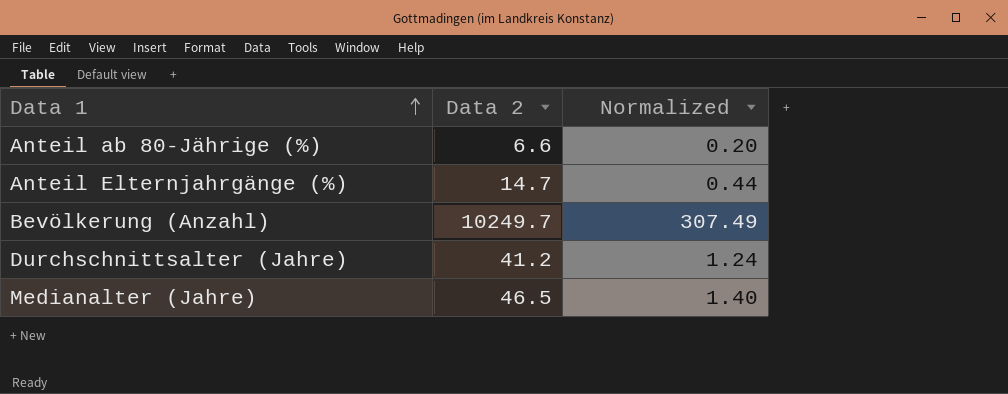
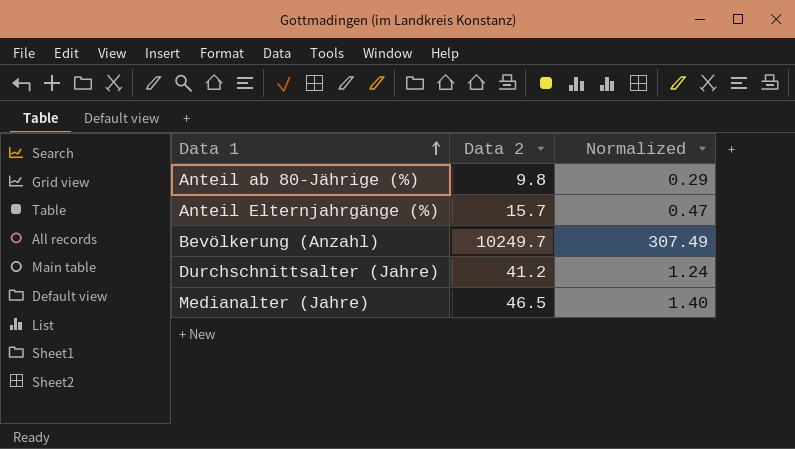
Anteil ab 80-Jährige (%) | Data 2: 6.6 -> 9.8
Anteil ab 80-Jährige (%) | Normalized: 0.20 -> 0.29
Anteil Elternjahrgänge (%) | Data 2: 14.7 -> 15.7
Anteil Elternjahrgänge (%) | Normalized: 0.44 -> 0.47

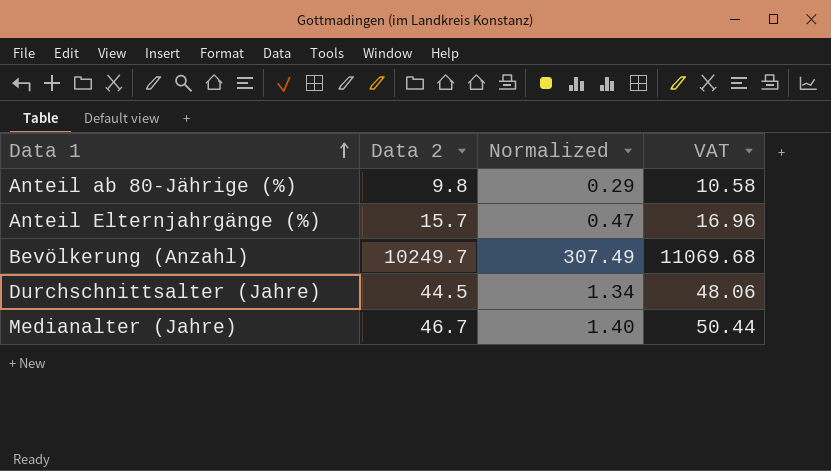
column VAT | formula: none -> [Data 2] * 1.08
Durchschnittsalter (Jahre) | Data 2: 41.2 -> 44.5
Durchschnittsalter (Jahre) | Normalized: 1.24 -> 1.34
Medianalter (Jahre) | Data 2: 46.5 -> 46.7

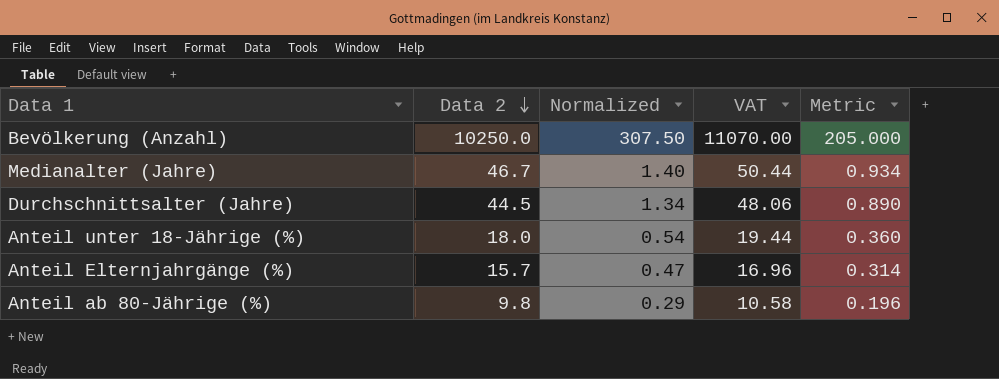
row order: Data 1 ascending -> Data 2 descending
column Metric | formula: none -> [Data 2] * 0.02
Bevölkerung (Anzahl) | Data 2: 10249.7 -> 10250.0
Bevölkerung (Anzahl) | Normalized: 307.49 -> 307.50
Bevölkerung (Anzahl) | VAT: 11069.68 -> 11070.00
row Anteil unter 18-Jährige (%): none -> 18.0 | 0.54 | 19.44 | 0.360

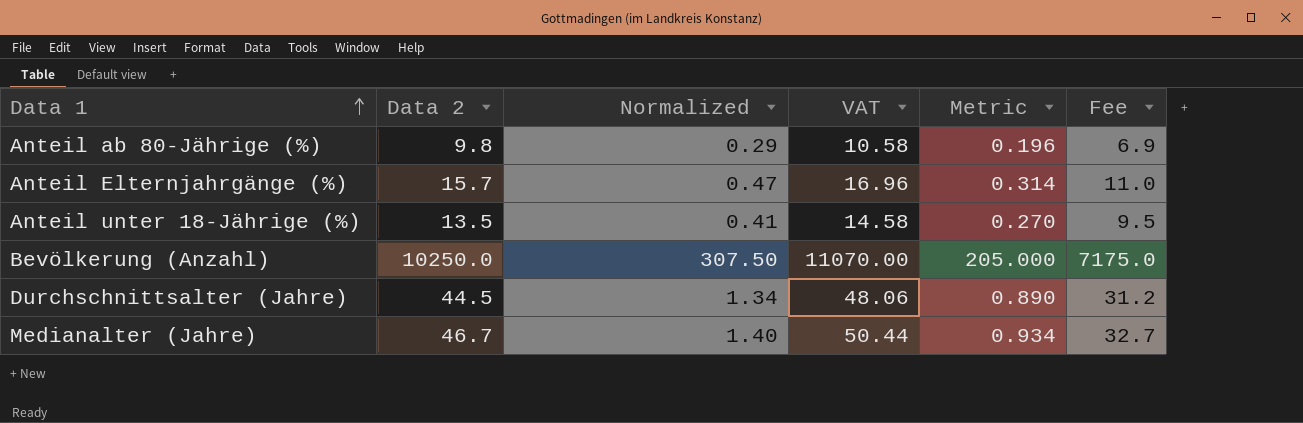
row order: Data 2 descending -> Data 1 ascending
column Fee | formula: none -> [Data 2] * 0.7
Anteil unter 18-Jährige (%) | Data 2: 18.0 -> 13.5
Anteil unter 18-Jährige (%) | Normalized: 0.54 -> 0.41
Anteil unter 18-Jährige (%) | VAT: 19.44 -> 14.58
Anteil unter 18-Jährige (%) | Metric: 0.360 -> 0.270

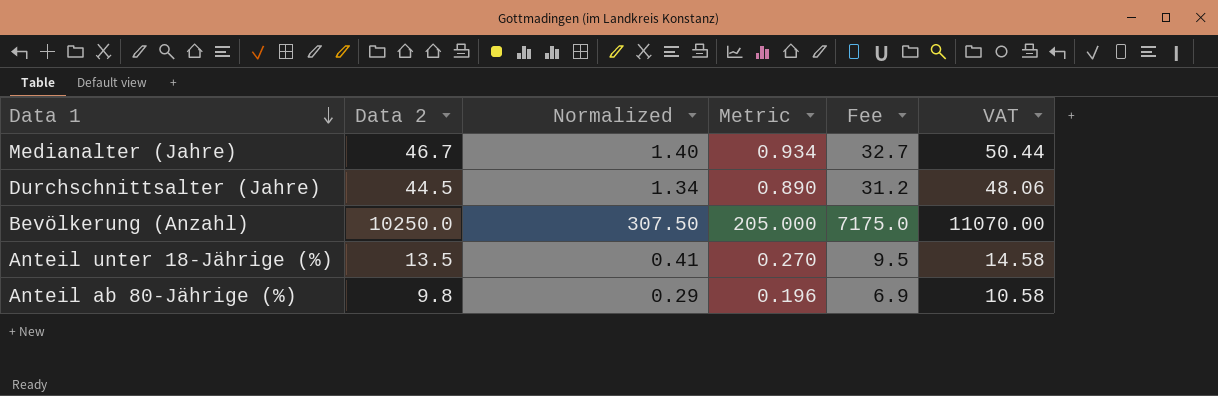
row order: Data 1 ascending -> Data 1 descending
column VAT | position: 4 -> 6
row Anteil Elternjahrgänge (%): 15.7 | 0.47 | 16.96 | 0.314 | 11.0 -> none

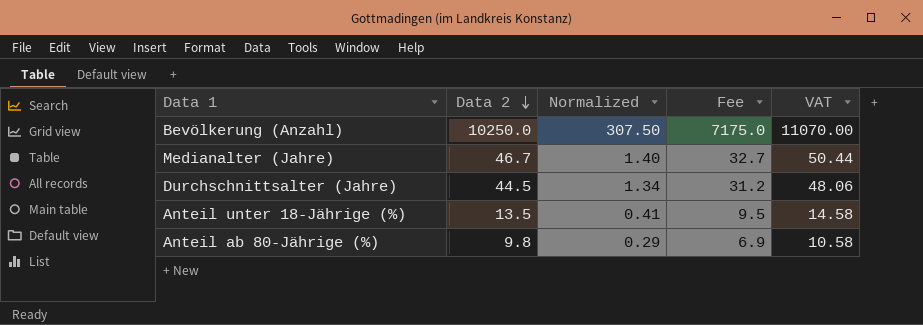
row order: Data 1 descending -> Data 2 descending
column Metric | formula: [Data 2] * 0.02 -> none

